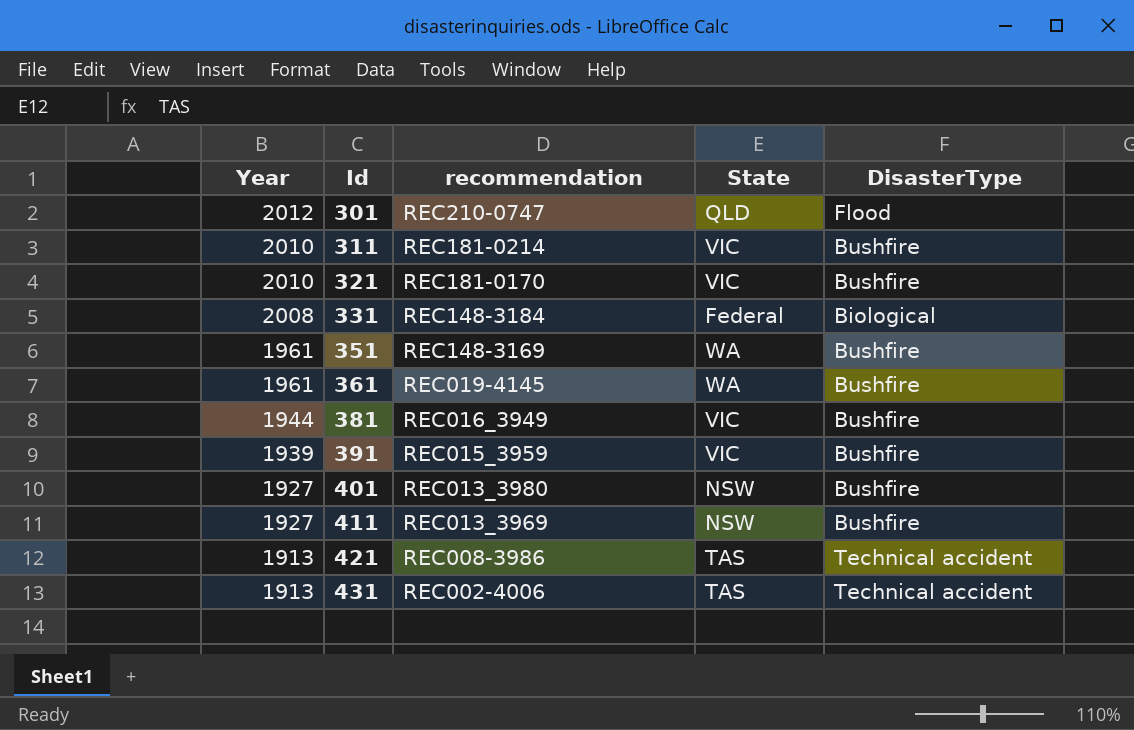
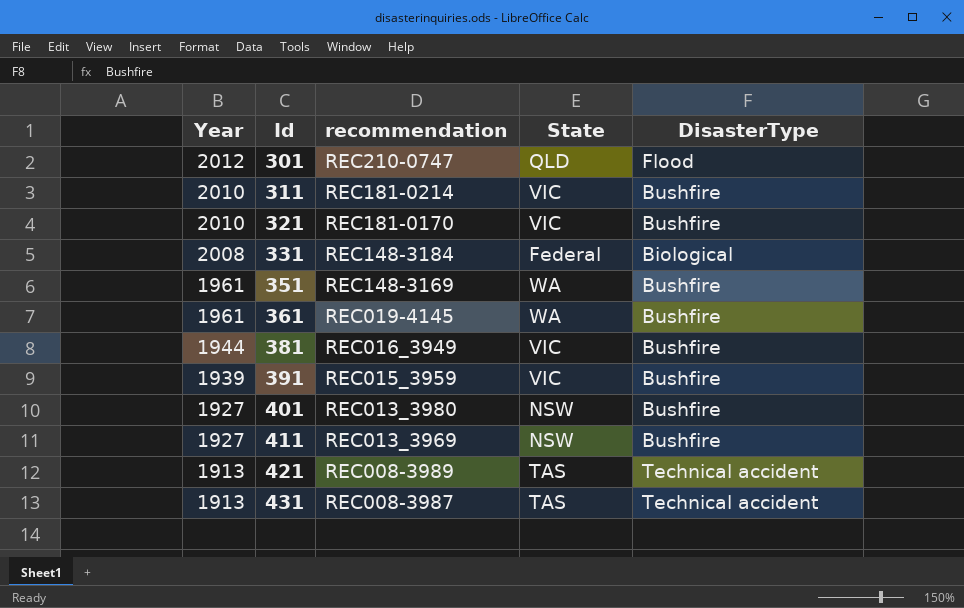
421 | recommendation: REC008-3986 -> REC008-3989
431 | recommendation: REC002-4006 -> REC008-3987

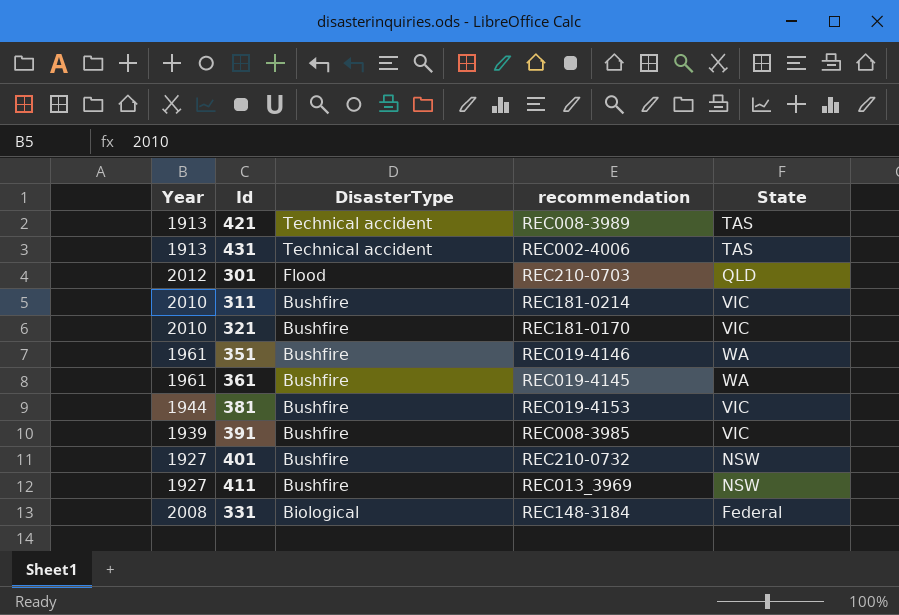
row order: Year descending -> DisasterType descending
column DisasterType | position: 5 -> 3
431 | recommendation: REC008-3987 -> REC002-4006
301 | recommendation: REC210-0747 -> REC210-0703
351 | recommendation: REC148-3169 -> REC019-4146
381 | recommendation: REC016_3949 -> REC019-4153
391 | recommendation: REC015_3959 -> REC008-3985
401 | recommendation: REC013_3980 -> REC210-0732

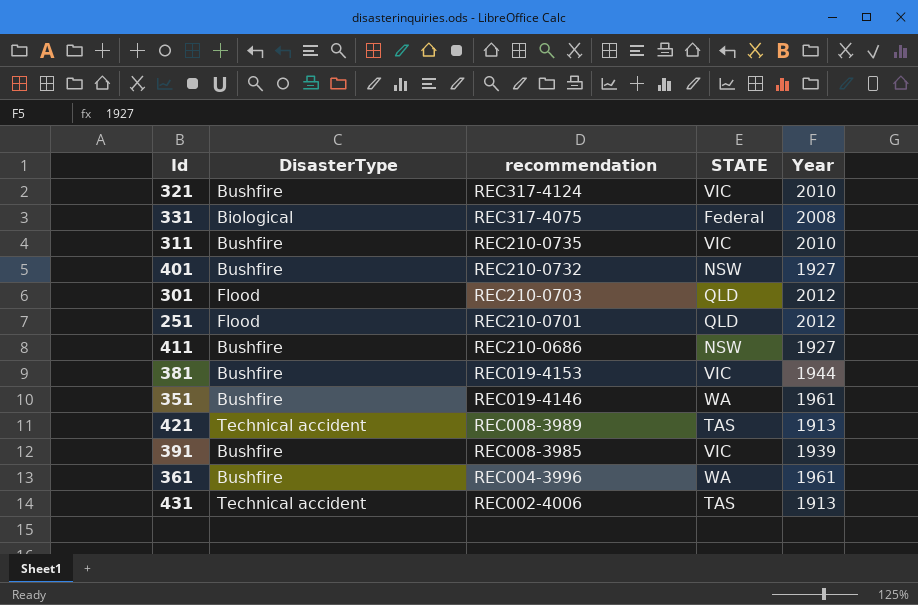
row order: DisasterType descending -> recommendation descending
column name: State -> STATE
column Year | position: 1 -> 5
321 | recommendation: REC181-0170 -> REC317-4124
331 | recommendation: REC148-3184 -> REC317-4075
311 | recommendation: REC181-0214 -> REC210-0735
row 251: none -> Flood | REC210-0701 | QLD | 2012
411 | recommendation: REC013_3969 -> REC210-0686
361 | recommendation: REC019-4145 -> REC004-3996

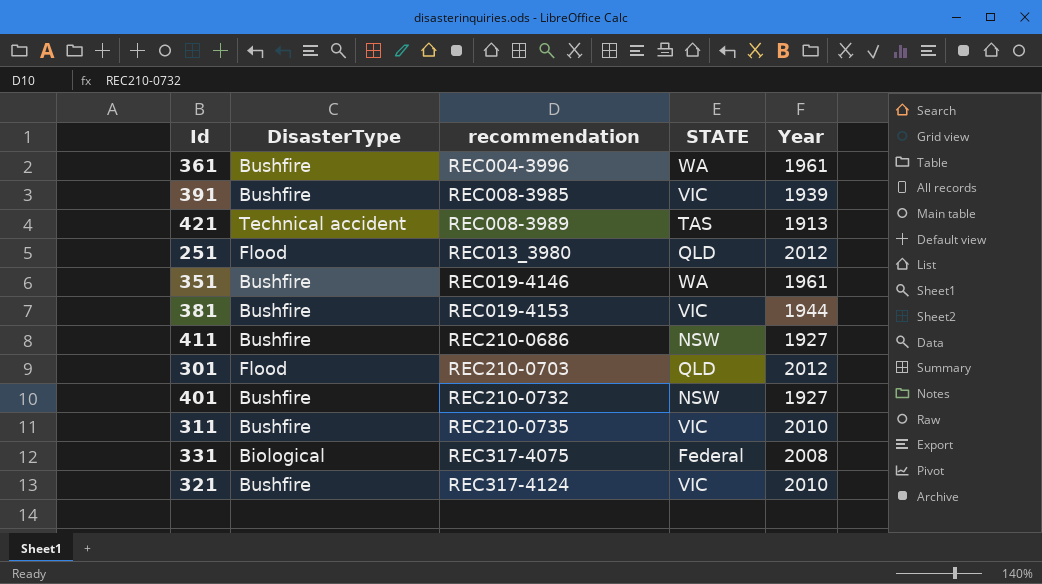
row order: recommendation descending -> recommendation ascending
row 431: Technical accident | REC002-4006 | TAS | 1913 -> none
251 | recommendation: REC210-0701 -> REC013_3980

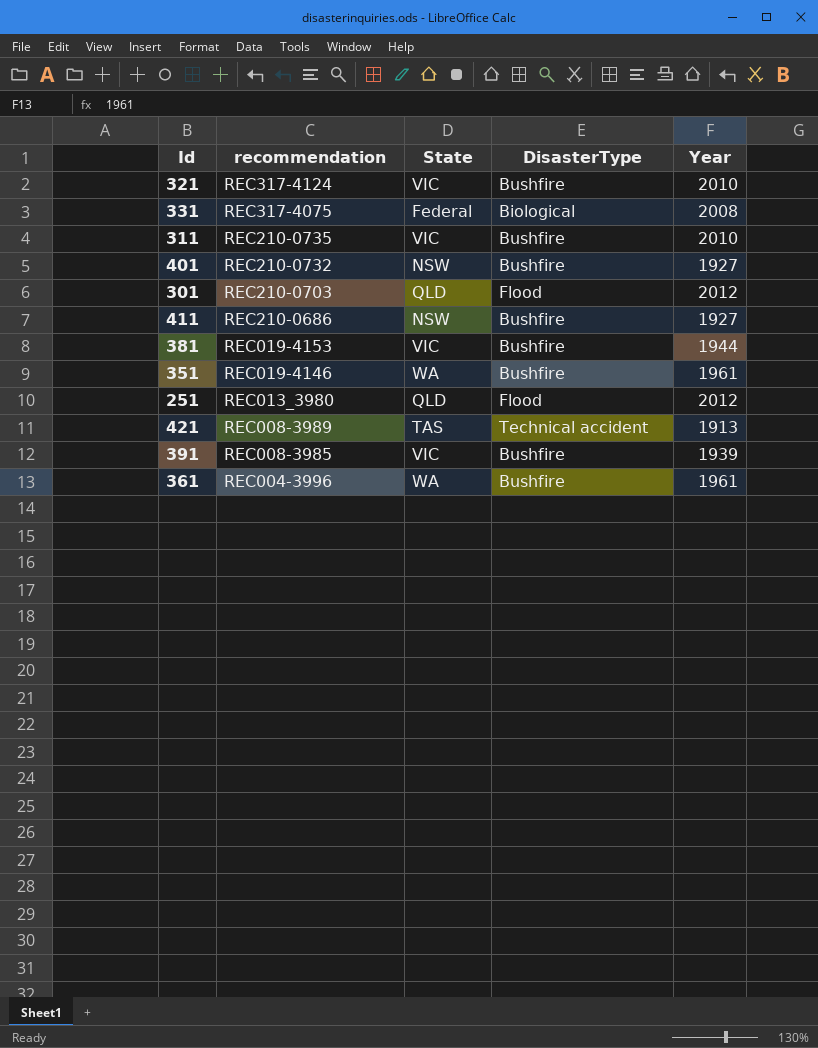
row order: recommendation ascending -> recommendation descending
column name: STATE -> State
column DisasterType | position: 2 -> 4

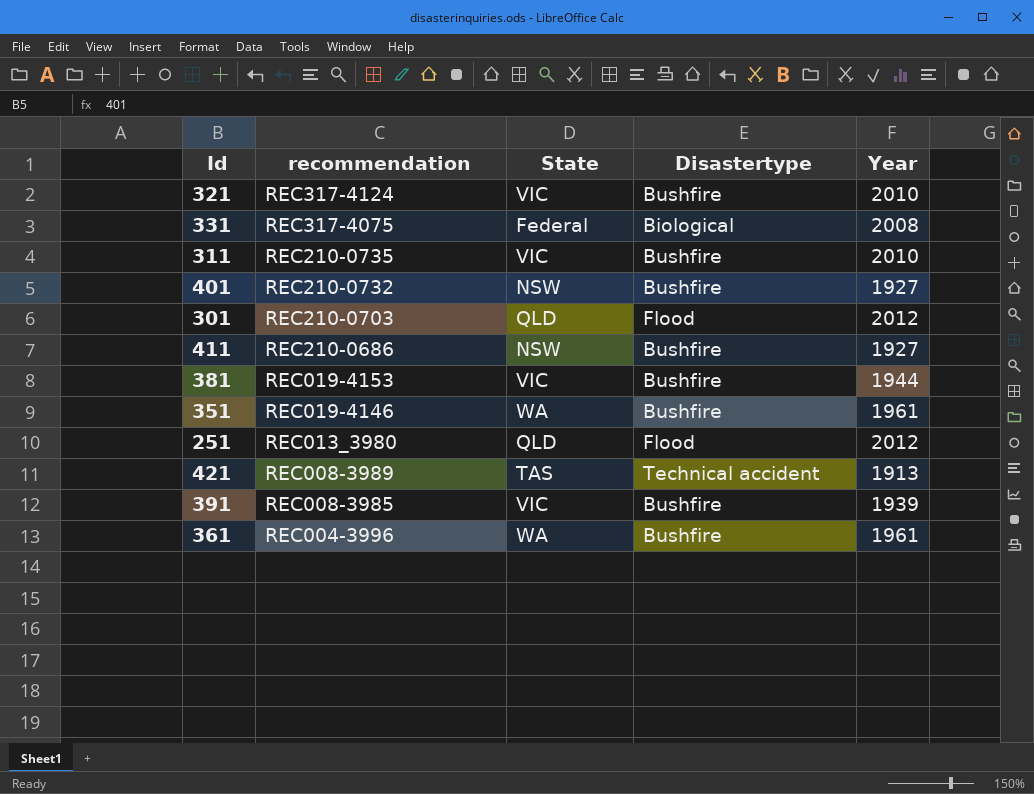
column name: DisasterType -> Disastertype

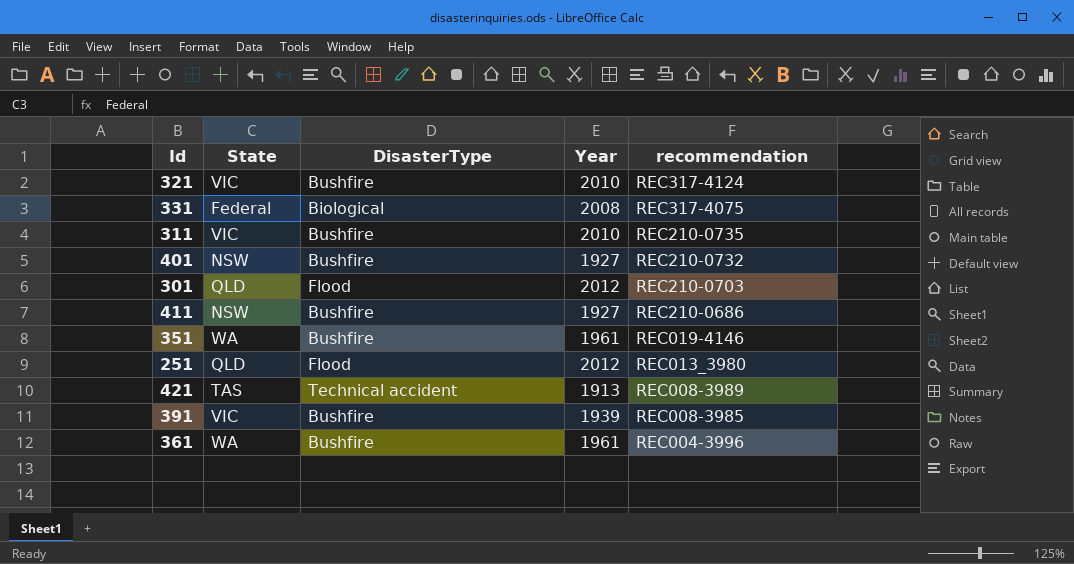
column name: Disastertype -> DisasterType
column recommendation | position: 2 -> 5
row 381: REC019-4153 | VIC | Bushfire | 1944 -> none

